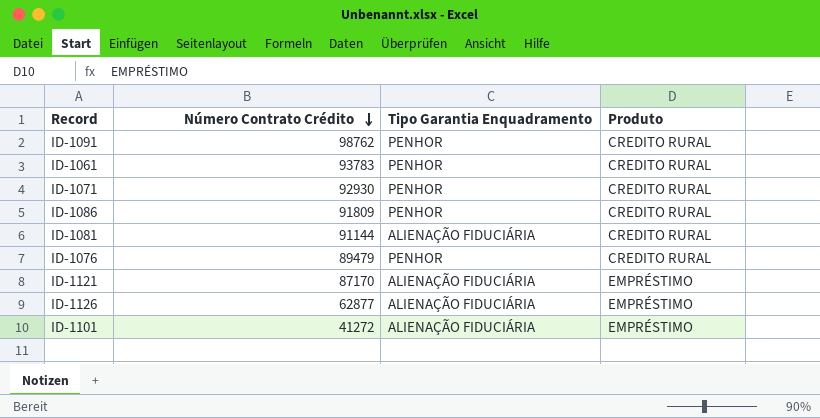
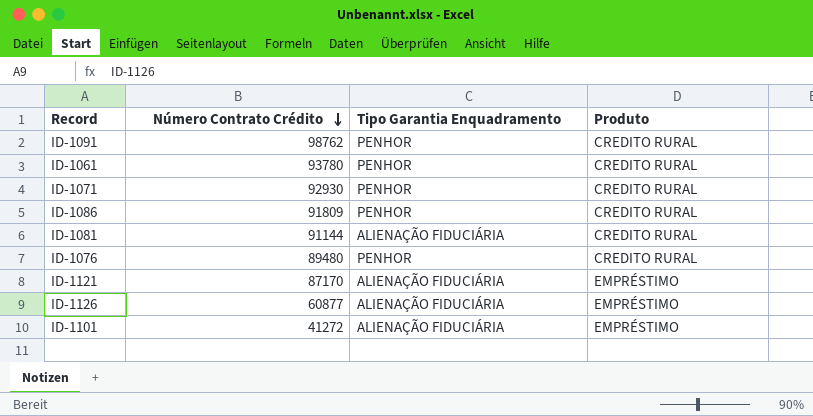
ID-1061 | Número Contrato Crédito: 93783 -> 93780
ID-1076 | Número Contrato Crédito: 89479 -> 89480
ID-1126 | Número Contrato Crédito: 62877 -> 60877

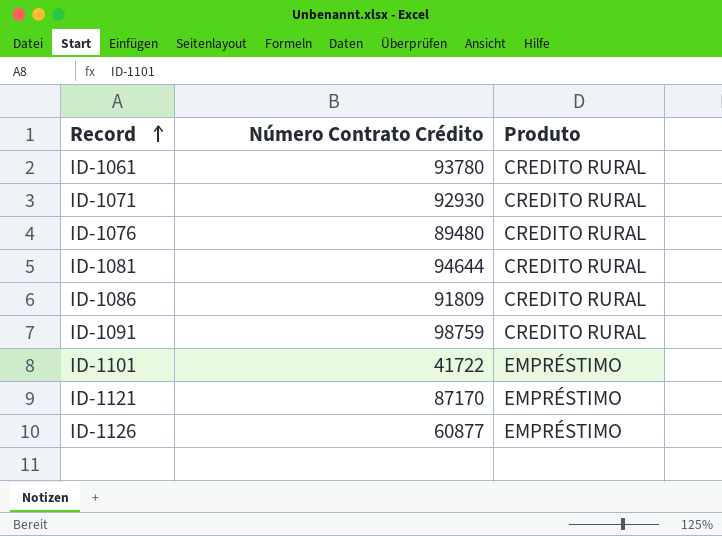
row order: Número Contrato Crédito descending -> Record ascending
column Tipo Garantia Enquadramento | position: 3 -> none
ID-1081 | Número Contrato Crédito: 91144 -> 94644
ID-1091 | Número Contrato Crédito: 98762 -> 98759
ID-1101 | Número Contrato Crédito: 41272 -> 41722

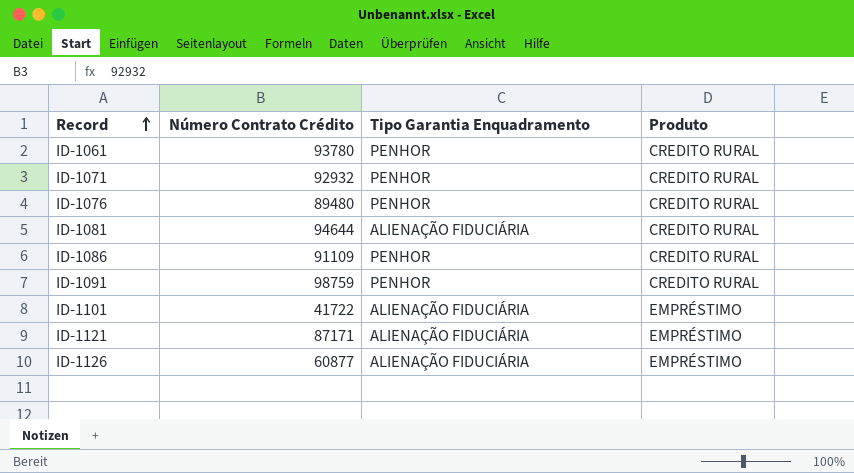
column Tipo Garantia Enquadramento | position: none -> 3
ID-1071 | Número Contrato Crédito: 92930 -> 92932
ID-1086 | Número Contrato Crédito: 91809 -> 91109
ID-1121 | Número Contrato Crédito: 87170 -> 87171

